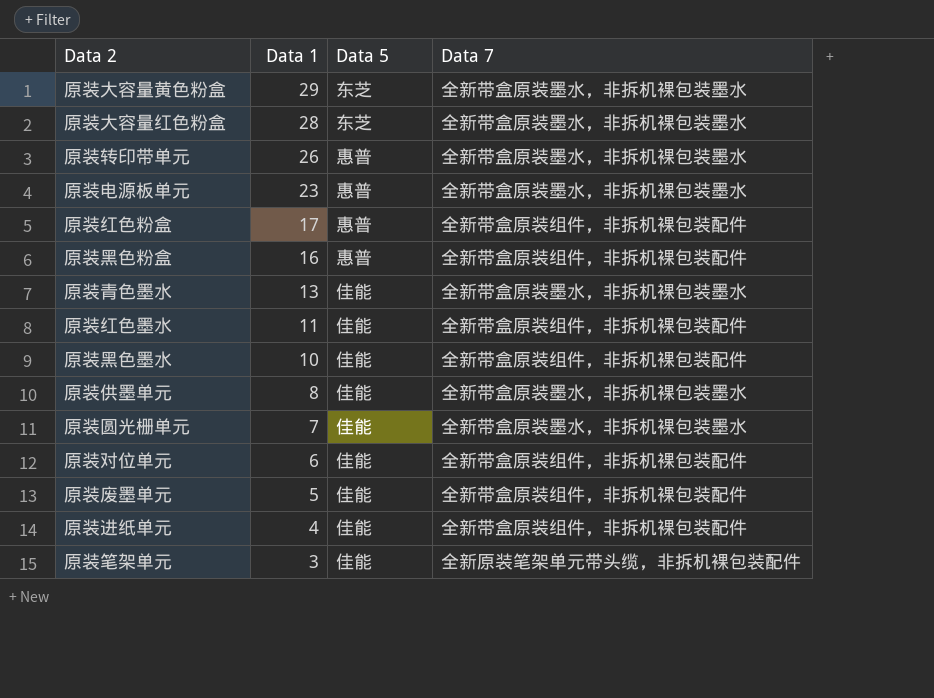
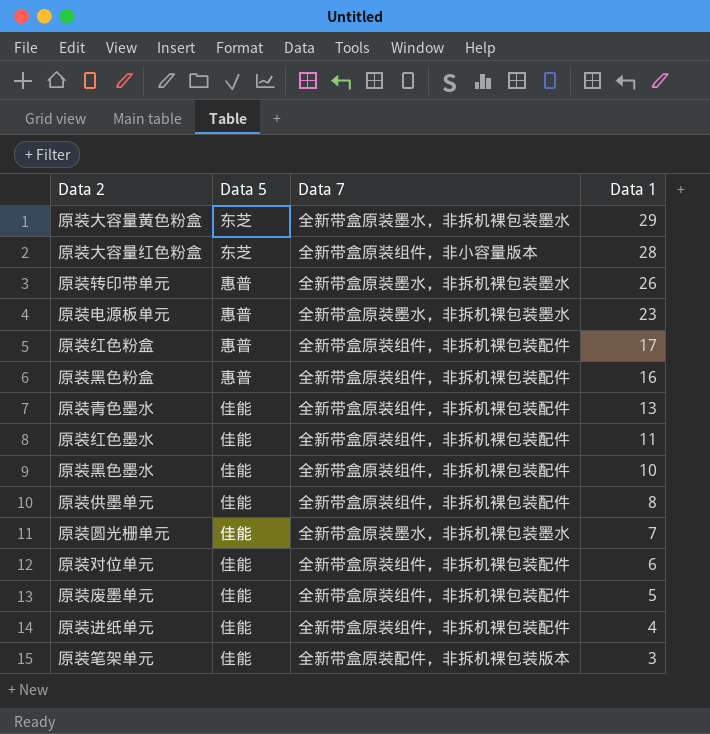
column Data 1 | position: 2 -> 4
原装大容量红色粉盒 | Data 7: 全新带盒原装墨水，非拆机裸包装墨水 -> 全新带盒原装组件，非小容量版本
原装青色墨水 | Data 7: 全新带盒原装墨水，非拆机裸包装墨水 -> 全新带盒原装组件，非拆机裸包装配件
原装供墨单元 | Data 7: 全新带盒原装墨水，非拆机裸包装墨水 -> 全新带盒原装组件，非拆机裸包装配件
原装笔架单元 | Data 7: 全新原装笔架单元带头缆，非拆机裸包装配件 -> 全新带盒原装配件，非拆机裸包装版本

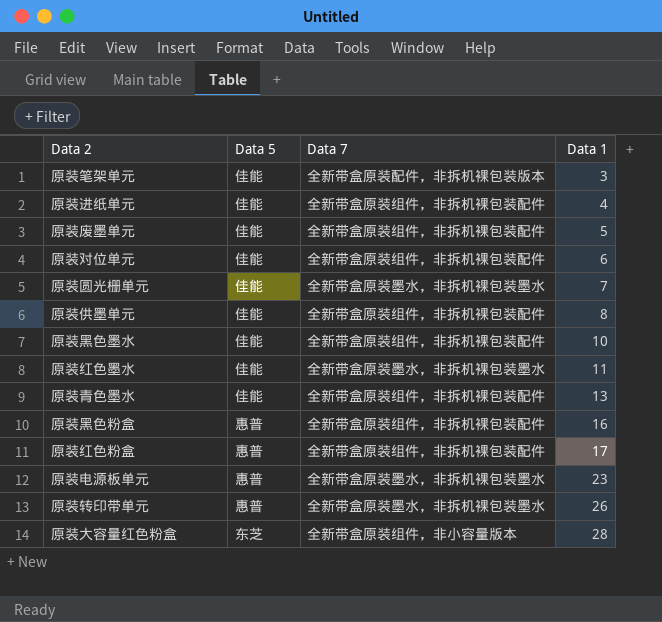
row order: Data 1 descending -> Data 1 ascending
row 原装大容量黄色粉盒: 东芝 | 全新带盒原装墨水，非拆机裸包装墨水 | 29 -> none
原装红色墨水 | Data 7: 全新带盒原装组件，非拆机裸包装配件 -> 全新带盒原装墨水，非拆机裸包装墨水

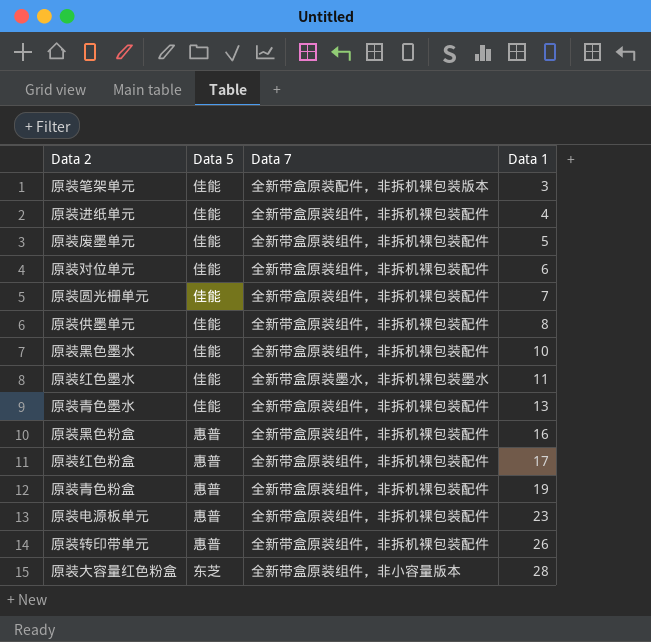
原装圆光栅单元 | Data 7: 全新带盒原装墨水，非拆机裸包装墨水 -> 全新带盒原装组件，非拆机裸包装配件
row 原装青色粉盒: none -> 惠普 | 全新带盒原装组件，非拆机裸包装配件 | 19
原装电源板单元 | Data 7: 全新带盒原装墨水，非拆机裸包装墨水 -> 全新带盒原装组件，非拆机裸包装配件
原装转印带单元 | Data 7: 全新带盒原装墨水，非拆机裸包装墨水 -> 全新带盒原装组件，非拆机裸包装配件

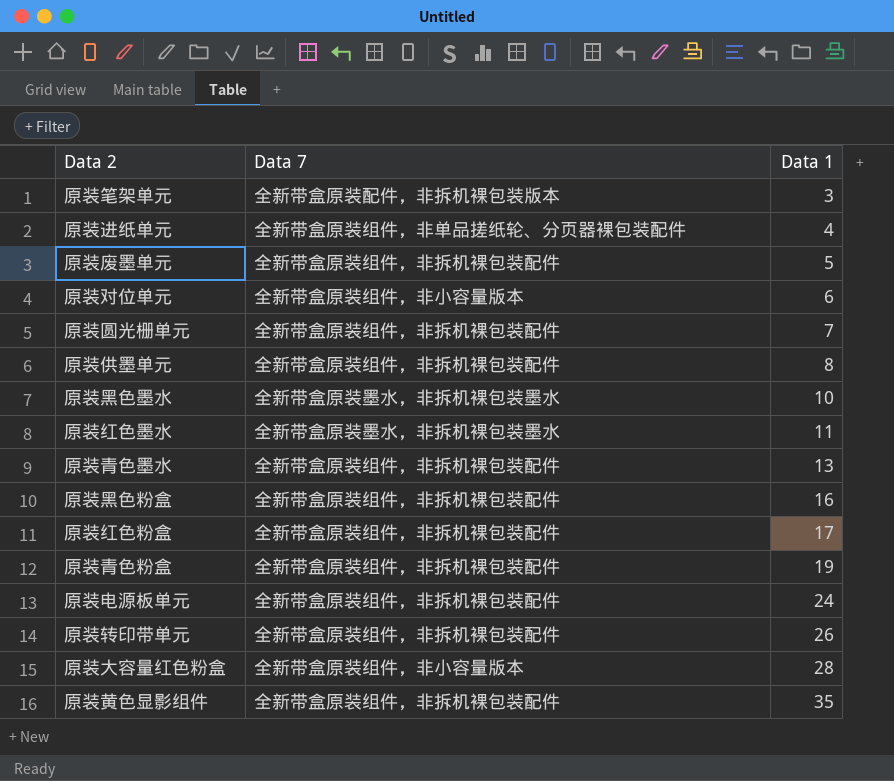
column Data 5 | position: 2 -> none
原装进纸单元 | Data 7: 全新带盒原装组件，非拆机裸包装配件 -> 全新带盒原装组件，非单品搓纸轮、分页器裸包装配件
原装对位单元 | Data 7: 全新带盒原装组件，非拆机裸包装配件 -> 全新带盒原装组件，非小容量版本
原装黑色墨水 | Data 7: 全新带盒原装组件，非拆机裸包装配件 -> 全新带盒原装墨水，非拆机裸包装墨水
原装电源板单元 | Data 1: 23 -> 24
row 原装黄色显影组件: none -> 全新带盒原装组件，非拆机裸包装配件 | 35

